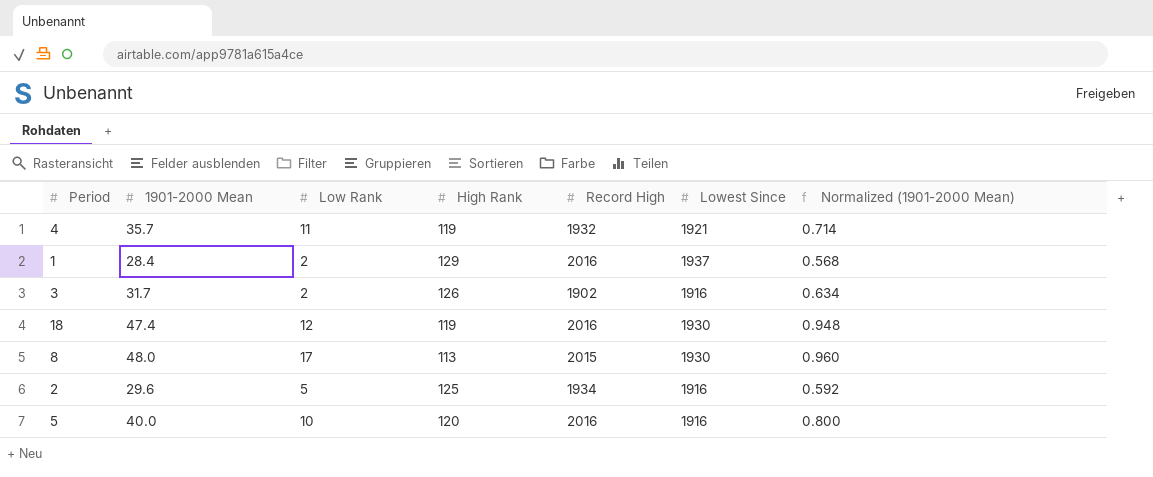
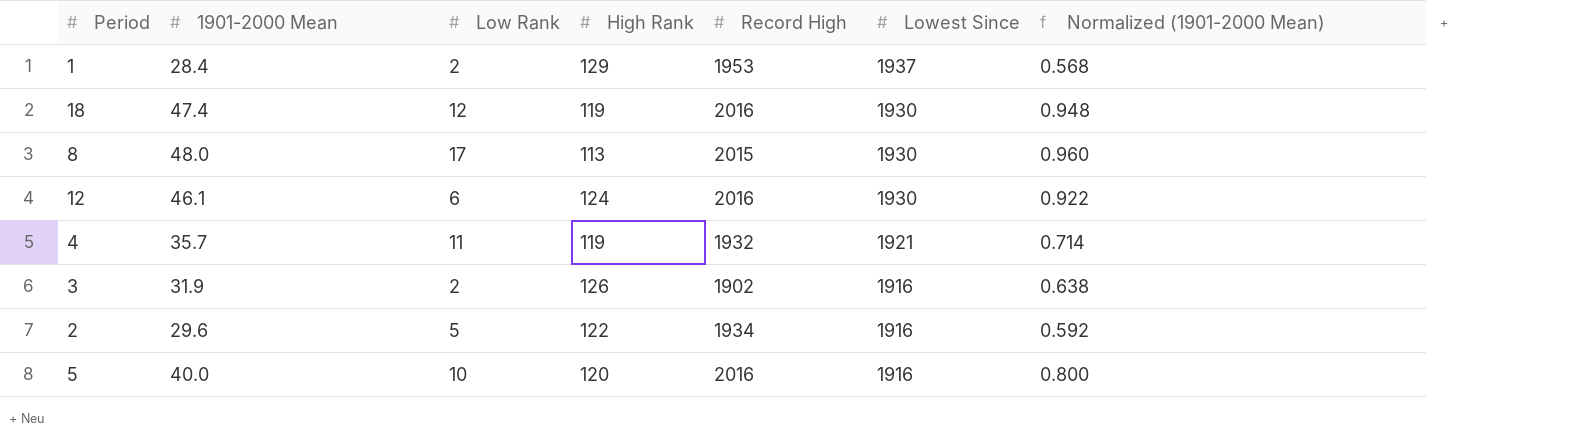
row order: none -> Lowest Since descending
1 | Record High: 2016 -> 1953
row 12: none -> 46.1 | 6 | 124 | 2016 | 1930 | 0.922
3 | 1901-2000 Mean: 31.7 -> 31.9
3 | Normalized (1901-2000 Mean): 0.634 -> 0.638
2 | High Rank: 125 -> 122

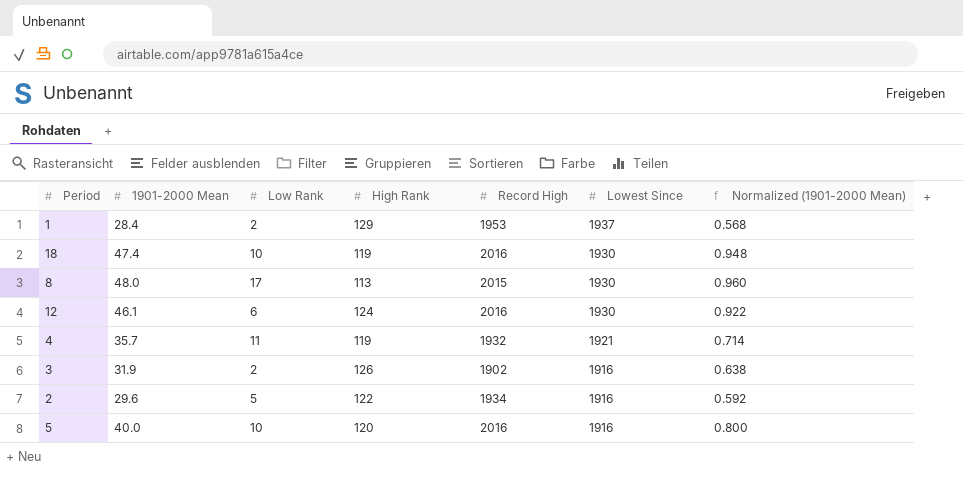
18 | Low Rank: 12 -> 10

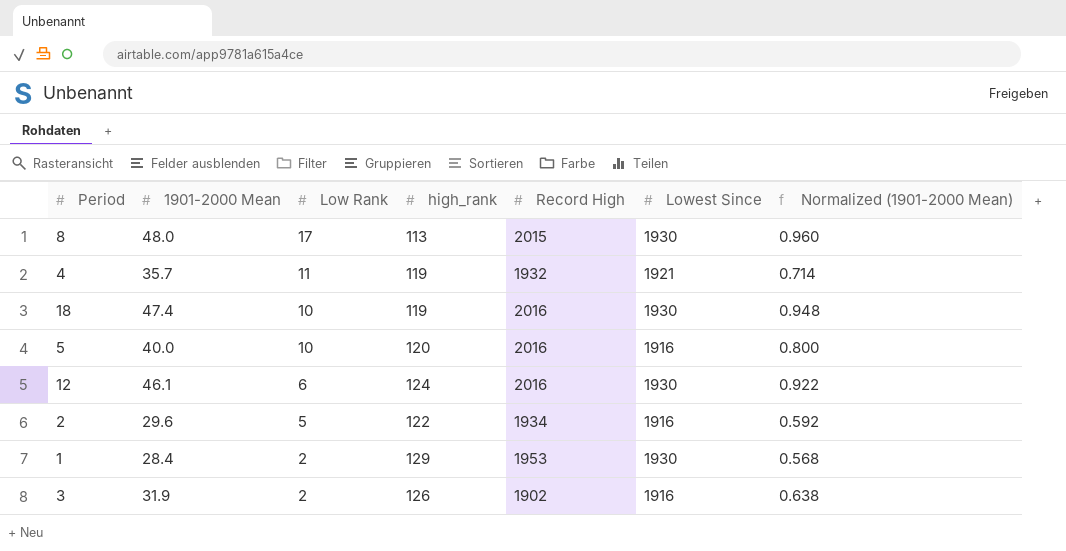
row order: Lowest Since descending -> Low Rank descending
column name: High Rank -> high_rank
1 | Lowest Since: 1937 -> 1930

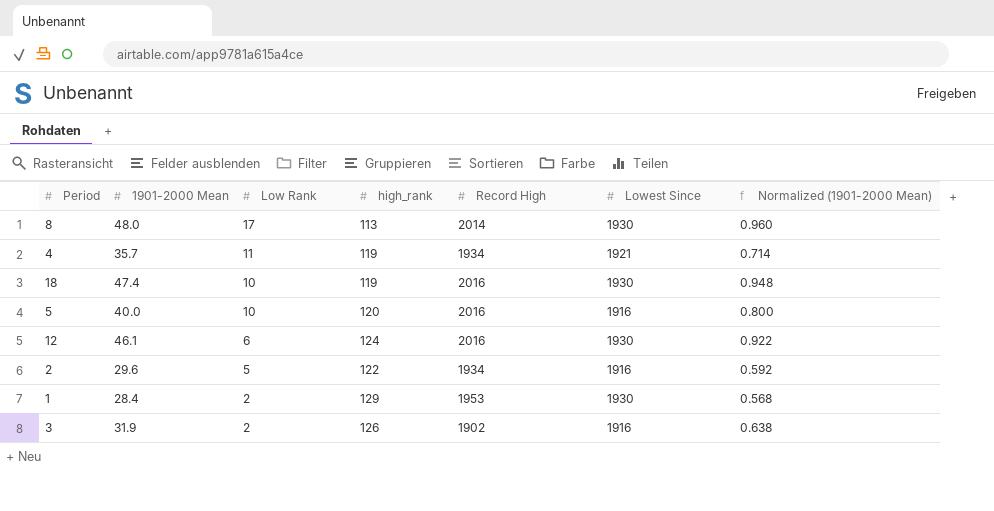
8 | Record High: 2015 -> 2014
4 | Record High: 1932 -> 1934

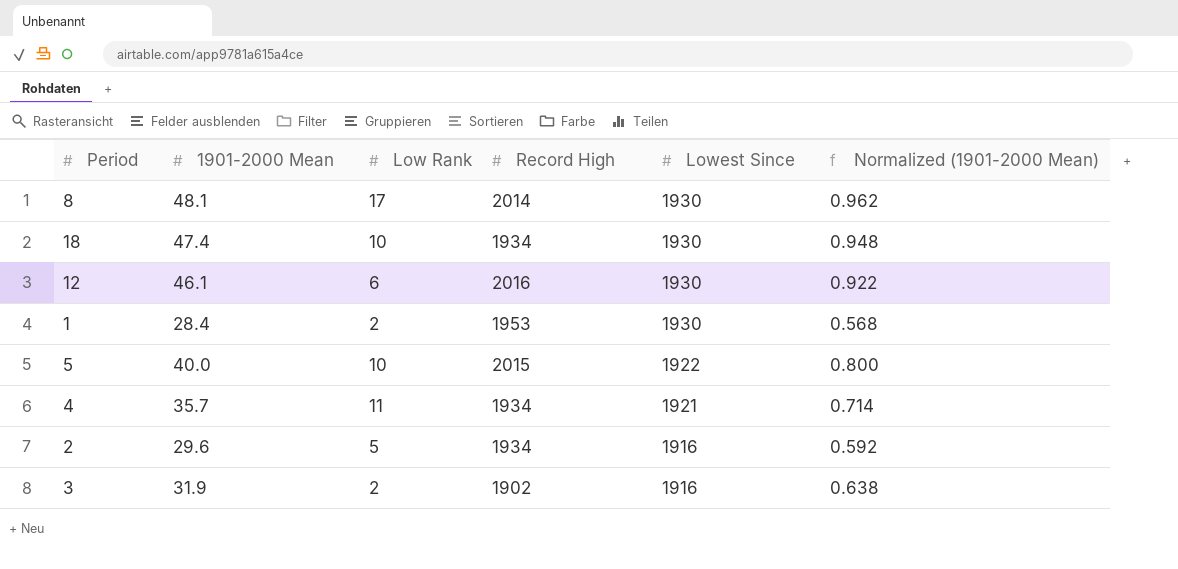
row order: Low Rank descending -> Lowest Since descending
column high_rank | position: 4 -> none
8 | 1901-2000 Mean: 48.0 -> 48.1
8 | Normalized (1901-2000 Mean): 0.960 -> 0.962
18 | Record High: 2016 -> 1934
5 | Record High: 2016 -> 2015
5 | Lowest Since: 1916 -> 1922

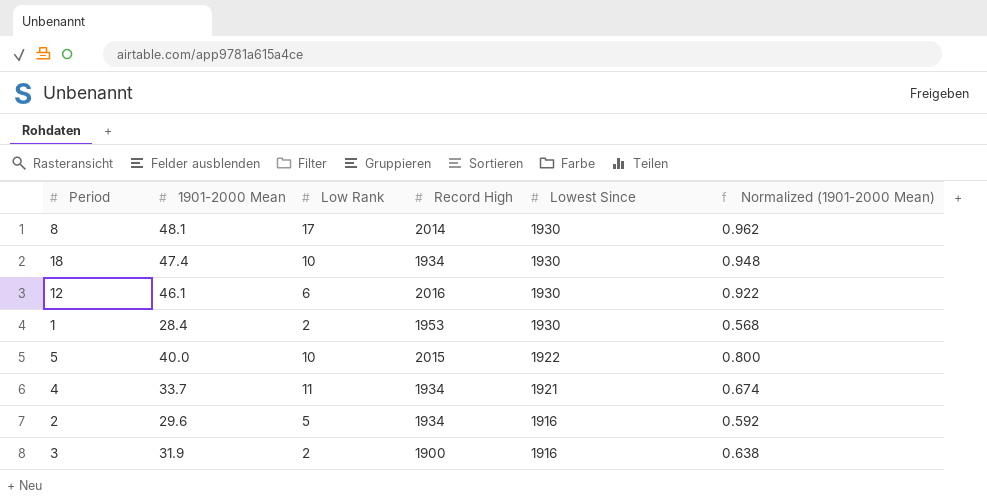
4 | 1901-2000 Mean: 35.7 -> 33.7
4 | Normalized (1901-2000 Mean): 0.714 -> 0.674
3 | Record High: 1902 -> 1900

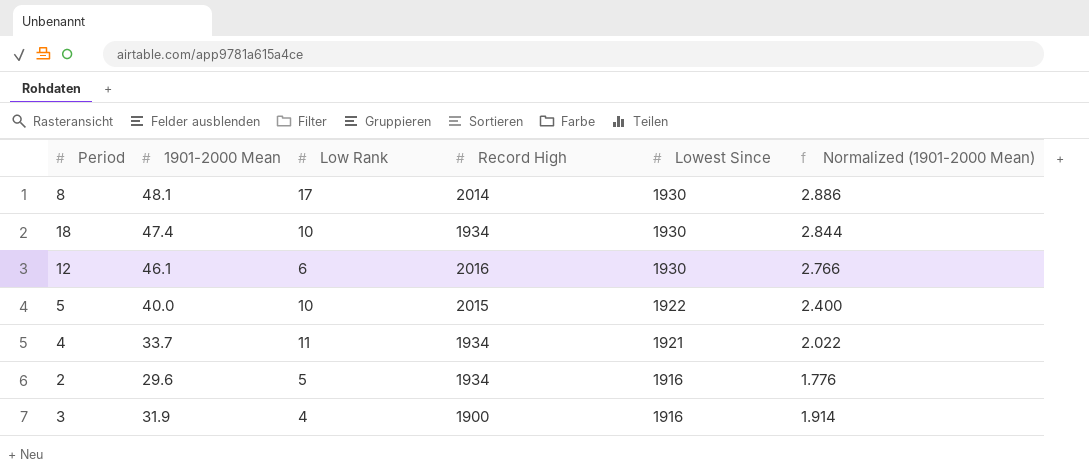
column Normalized (1901-2000 Mean) | formula: [1901-2000 Mean] * 0.02 -> [1901-2000 Mean] * 0.06
row 1: 28.4 | 2 | 1953 | 1930 | 0.568 -> none
3 | Low Rank: 2 -> 4

